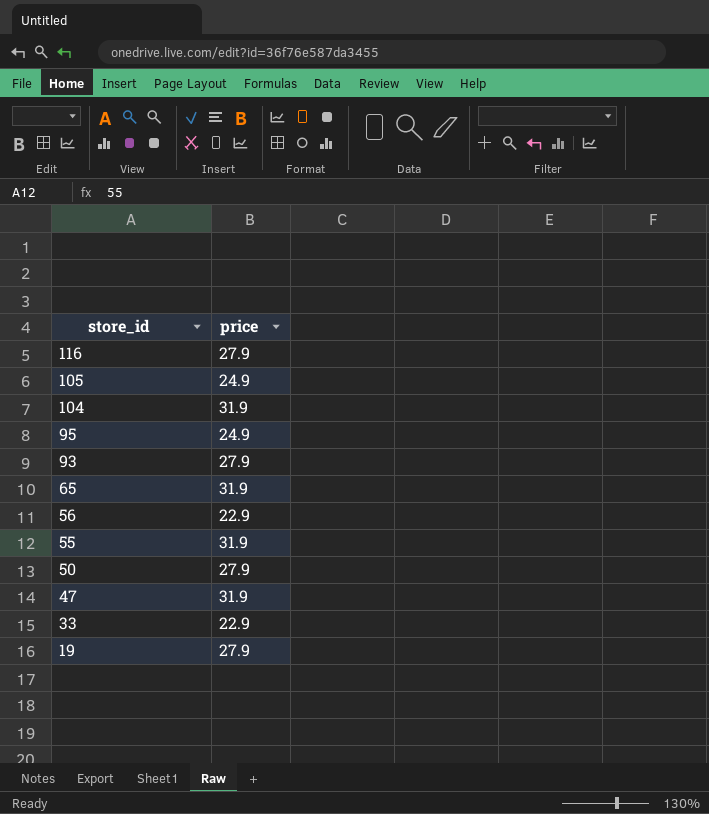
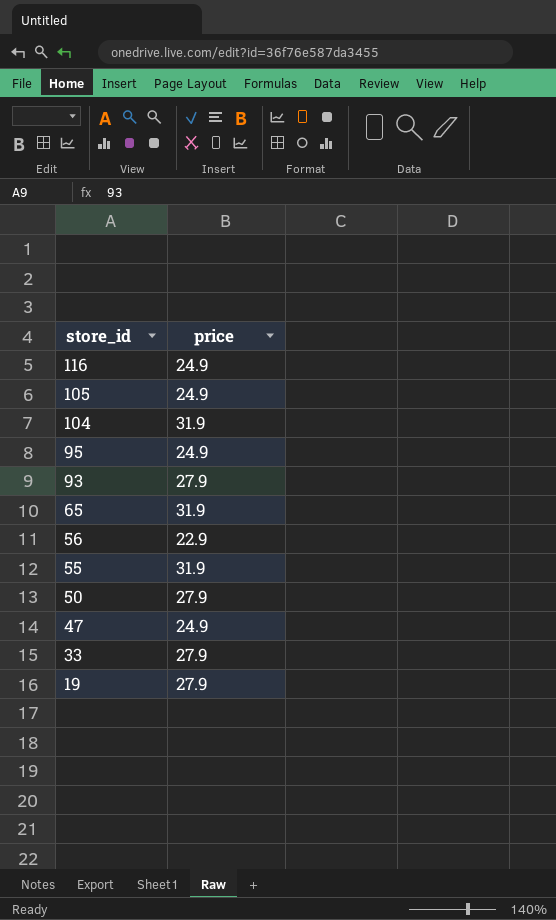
116 | price: 27.9 -> 24.9
47 | price: 31.9 -> 24.9
33 | price: 22.9 -> 27.9

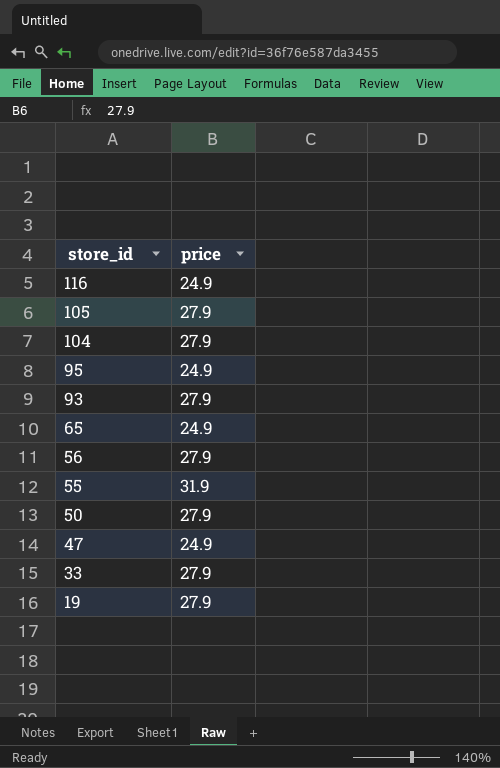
105 | price: 24.9 -> 27.9
104 | price: 31.9 -> 27.9
65 | price: 31.9 -> 24.9
56 | price: 22.9 -> 27.9

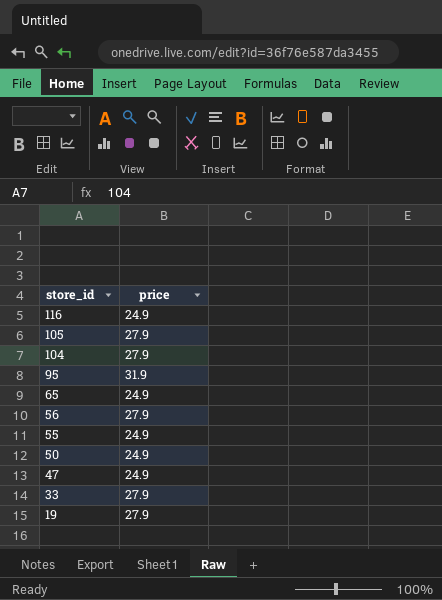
row 93: 27.9 -> none
95 | price: 24.9 -> 31.9
55 | price: 31.9 -> 24.9
50 | price: 27.9 -> 24.9

